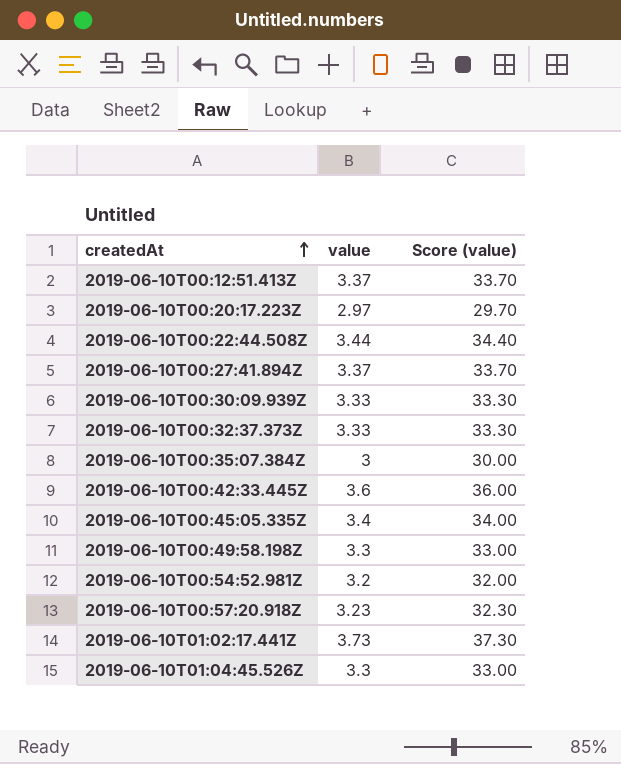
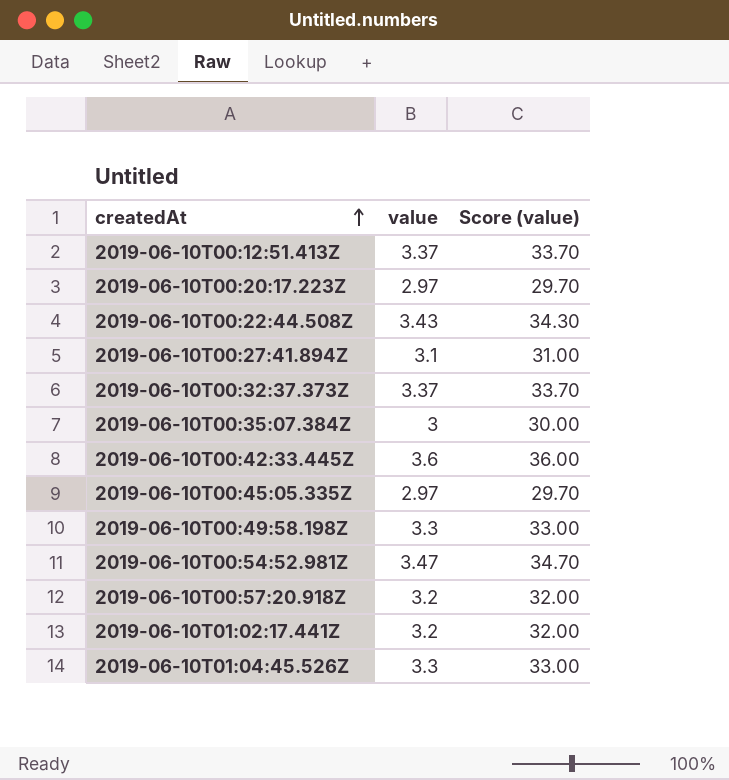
row 2019-06-10T00:30:09.939Z: 3.33 | 33.30 -> none
2019-06-10T00:22:44.508Z | value: 3.44 -> 3.43
2019-06-10T00:22:44.508Z | Score (value): 34.40 -> 34.30
2019-06-10T00:27:41.894Z | value: 3.37 -> 3.1
2019-06-10T00:27:41.894Z | Score (value): 33.70 -> 31.00
2019-06-10T00:32:37.373Z | value: 3.33 -> 3.37
2019-06-10T00:32:37.373Z | Score (value): 33.30 -> 33.70
2019-06-10T00:45:05.335Z | value: 3.4 -> 2.97
2019-06-10T00:45:05.335Z | Score (value): 34.00 -> 29.70
2019-06-10T00:54:52.981Z | value: 3.2 -> 3.47
2019-06-10T00:54:52.981Z | Score (value): 32.00 -> 34.70
2019-06-10T00:57:20.918Z | value: 3.23 -> 3.2
2019-06-10T00:57:20.918Z | Score (value): 32.30 -> 32.00
2019-06-10T01:02:17.441Z | value: 3.73 -> 3.2
2019-06-10T01:02:17.441Z | Score (value): 37.30 -> 32.00

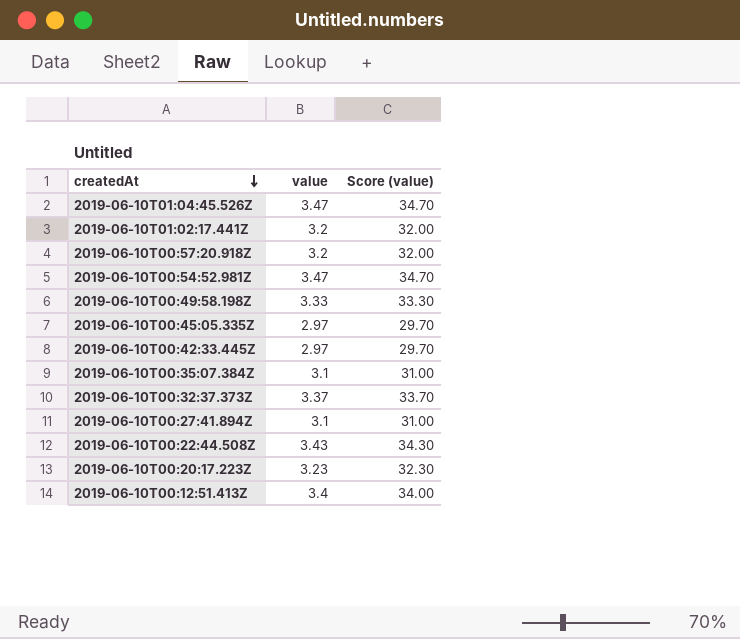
row order: createdAt ascending -> createdAt descending
2019-06-10T01:04:45.526Z | value: 3.3 -> 3.47
2019-06-10T01:04:45.526Z | Score (value): 33.00 -> 34.70
2019-06-10T00:49:58.198Z | value: 3.3 -> 3.33
2019-06-10T00:49:58.198Z | Score (value): 33.00 -> 33.30
2019-06-10T00:42:33.445Z | value: 3.6 -> 2.97
2019-06-10T00:42:33.445Z | Score (value): 36.00 -> 29.70
2019-06-10T00:35:07.384Z | value: 3 -> 3.1
2019-06-10T00:35:07.384Z | Score (value): 30.00 -> 31.00
2019-06-10T00:20:17.223Z | value: 2.97 -> 3.23
2019-06-10T00:20:17.223Z | Score (value): 29.70 -> 32.30
2019-06-10T00:12:51.413Z | value: 3.37 -> 3.4
2019-06-10T00:12:51.413Z | Score (value): 33.70 -> 34.00

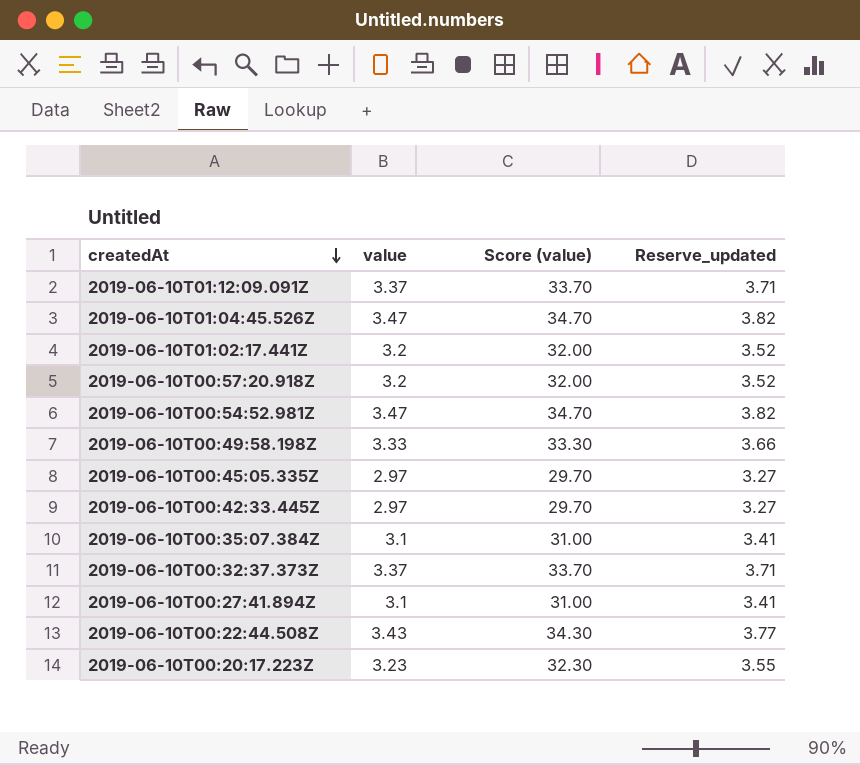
column Reserve_updated | formula: none -> [value] * 1.1
row 2019-06-10T00:12:51.413Z: 3.4 | 34.00 -> none
row 2019-06-10T01:12:09.091Z: none -> 3.37 | 33.70 | 3.71

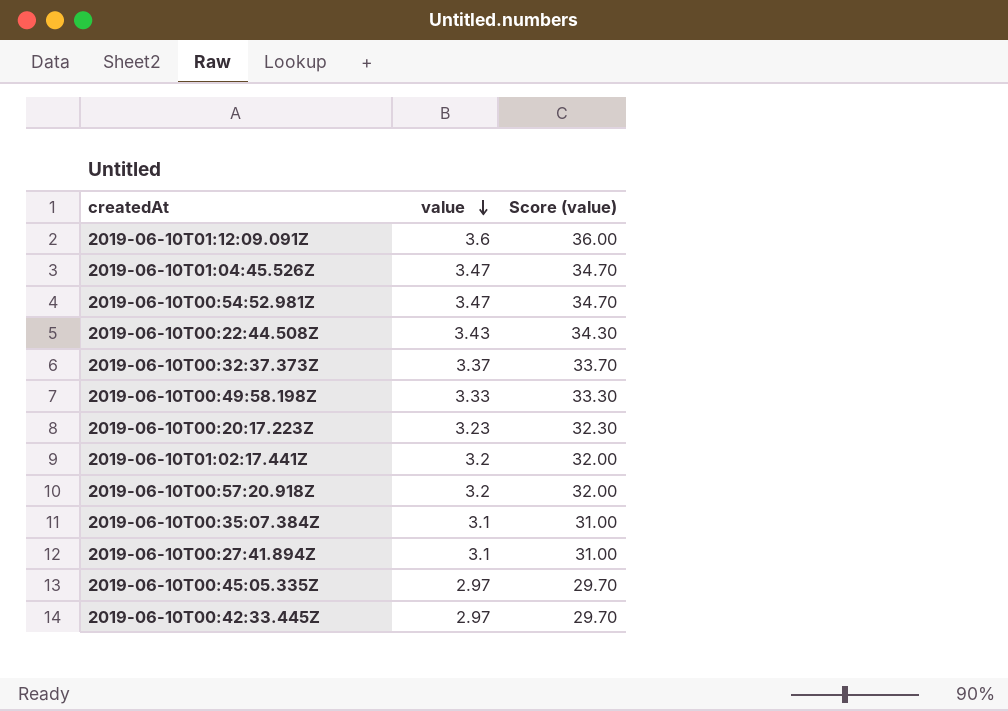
row order: createdAt descending -> value descending
column Reserve_updated | formula: [value] * 1.1 -> none
2019-06-10T01:12:09.091Z | value: 3.37 -> 3.6
2019-06-10T01:12:09.091Z | Score (value): 33.70 -> 36.00

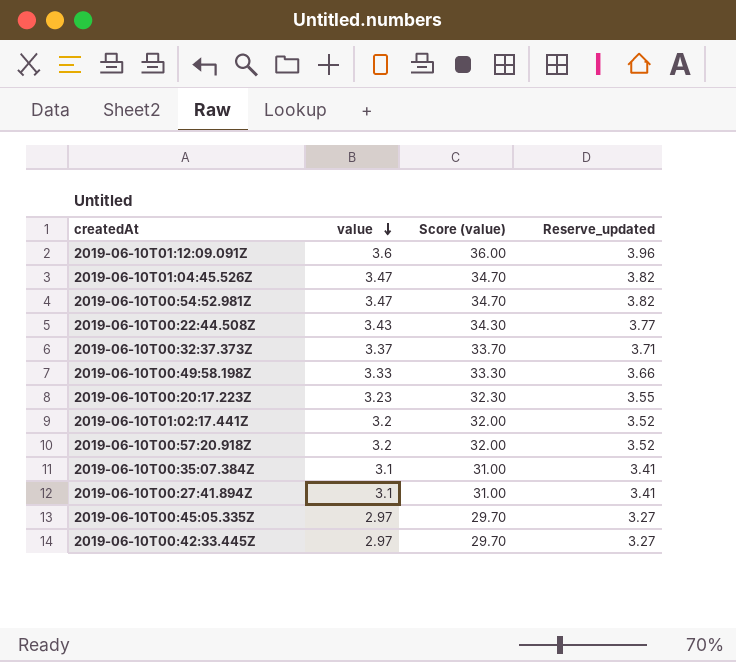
column Reserve_updated | formula: none -> [value] * 1.1

